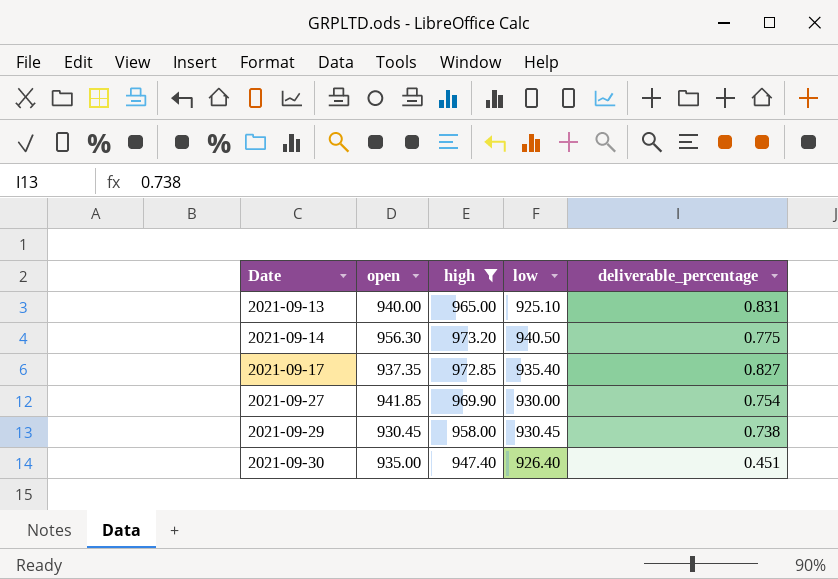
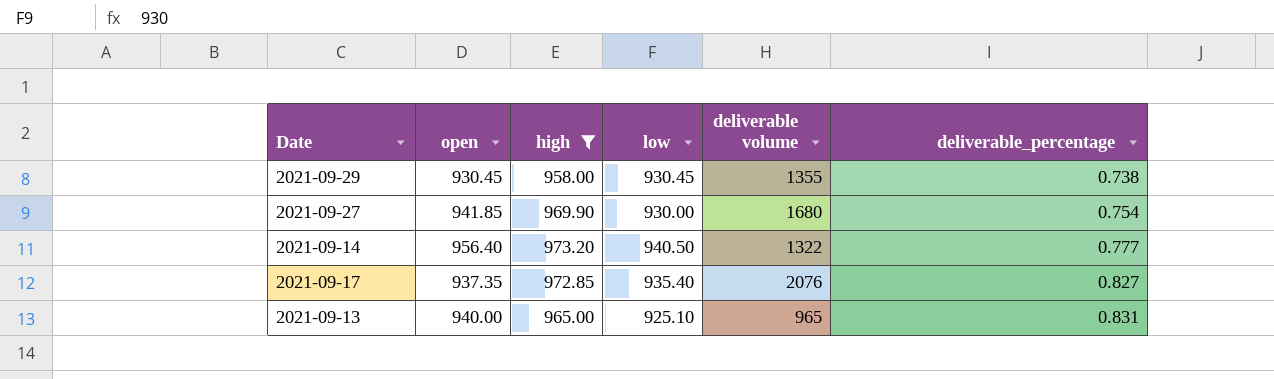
row order: Date ascending -> deliverable_percentage ascending
column deliverable volume | position: none -> 5
row 2021-09-30: 935.00 | 947.40 | 926.40 | 0.451 -> none
2021-09-14 | open: 956.30 -> 956.40
2021-09-14 | deliverable_percentage: 0.775 -> 0.777

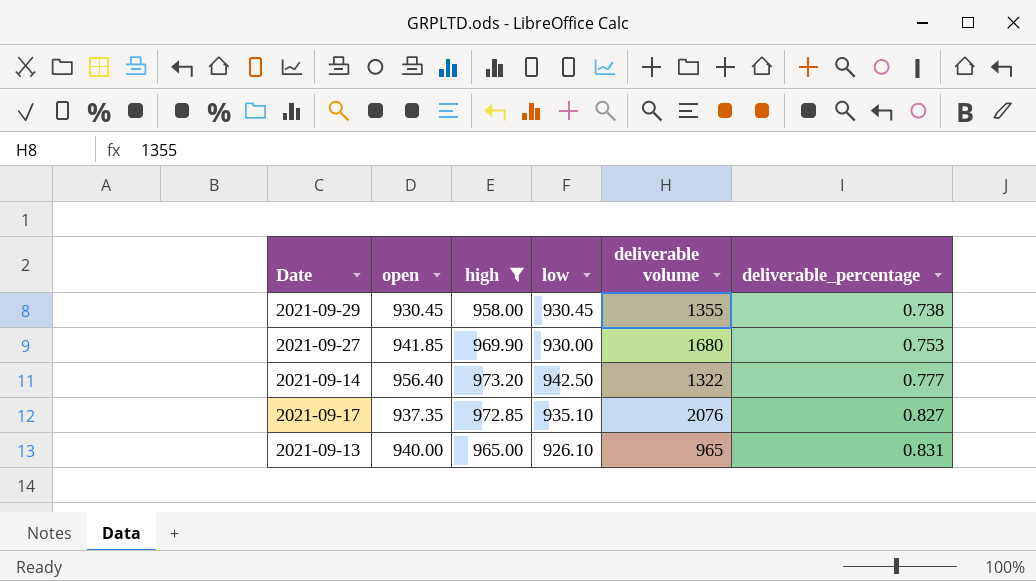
2021-09-27 | deliverable_percentage: 0.754 -> 0.753
2021-09-14 | low: 940.50 -> 942.50
2021-09-17 | low: 935.40 -> 935.10
2021-09-13 | low: 925.10 -> 926.10

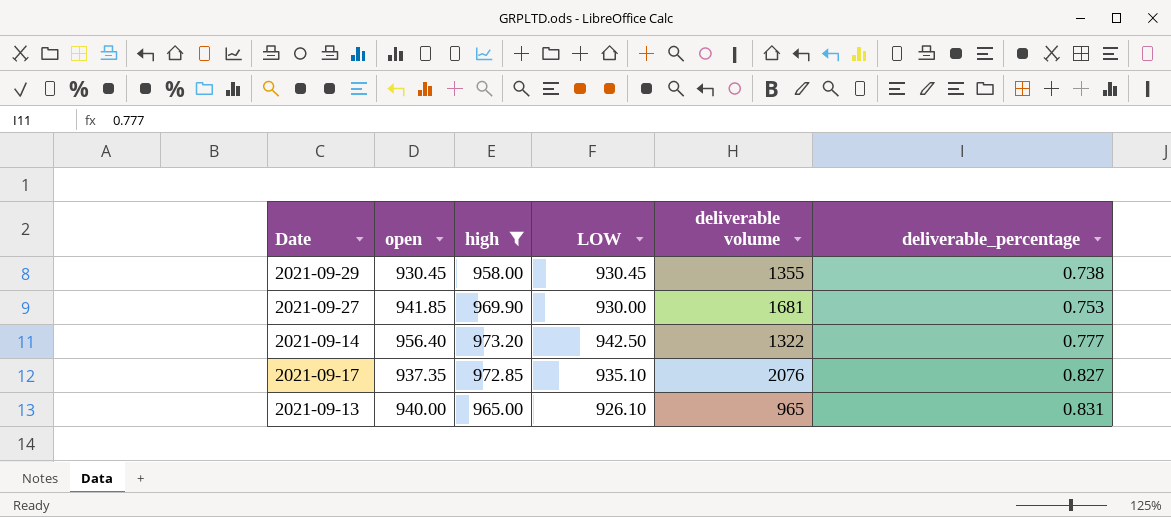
column name: low -> LOW
2021-09-27 | deliverable volume: 1680 -> 1681

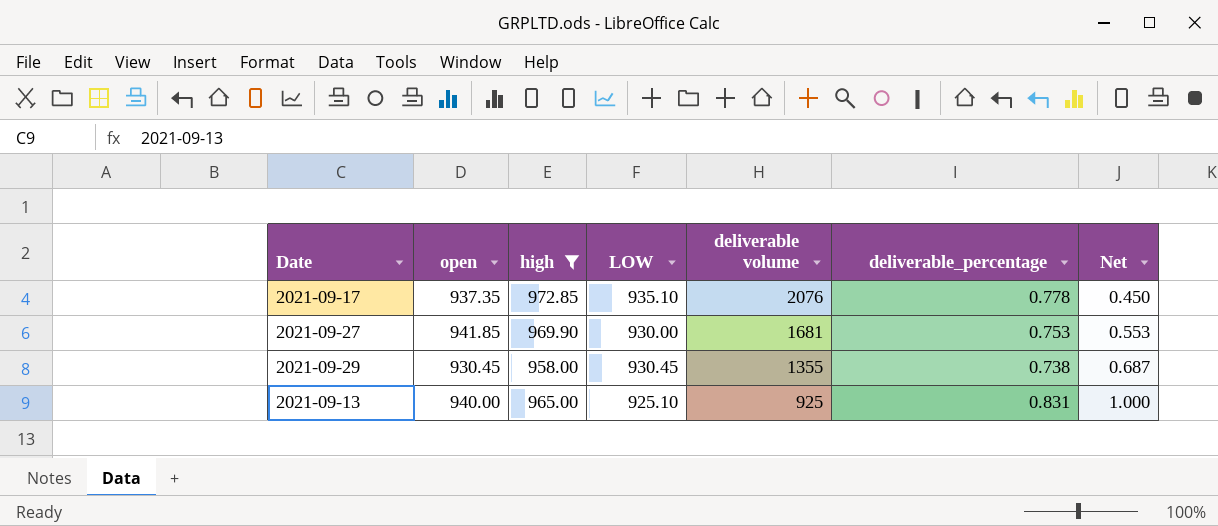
row order: deliverable_percentage ascending -> deliverable volume descending
column Net | formula: none -> [LOW] / [deliverable volume]
row 2021-09-14: 956.40 | 973.20 | 942.50 | 1322 | 0.777 -> none
2021-09-17 | deliverable_percentage: 0.827 -> 0.778
2021-09-13 | LOW: 926.10 -> 925.10
2021-09-13 | deliverable volume: 965 -> 925

